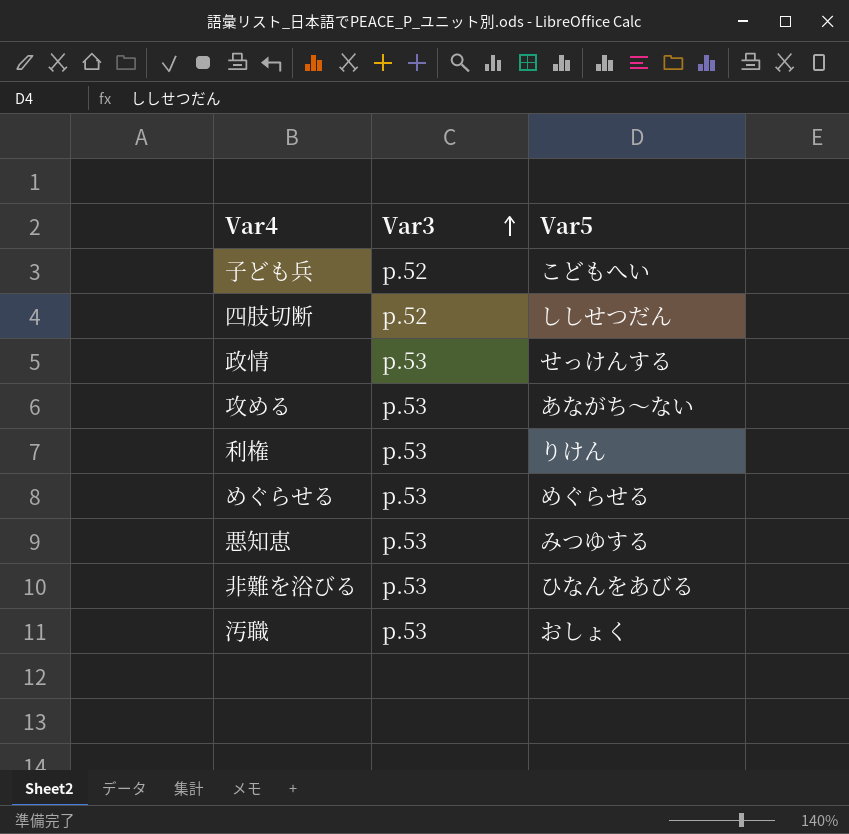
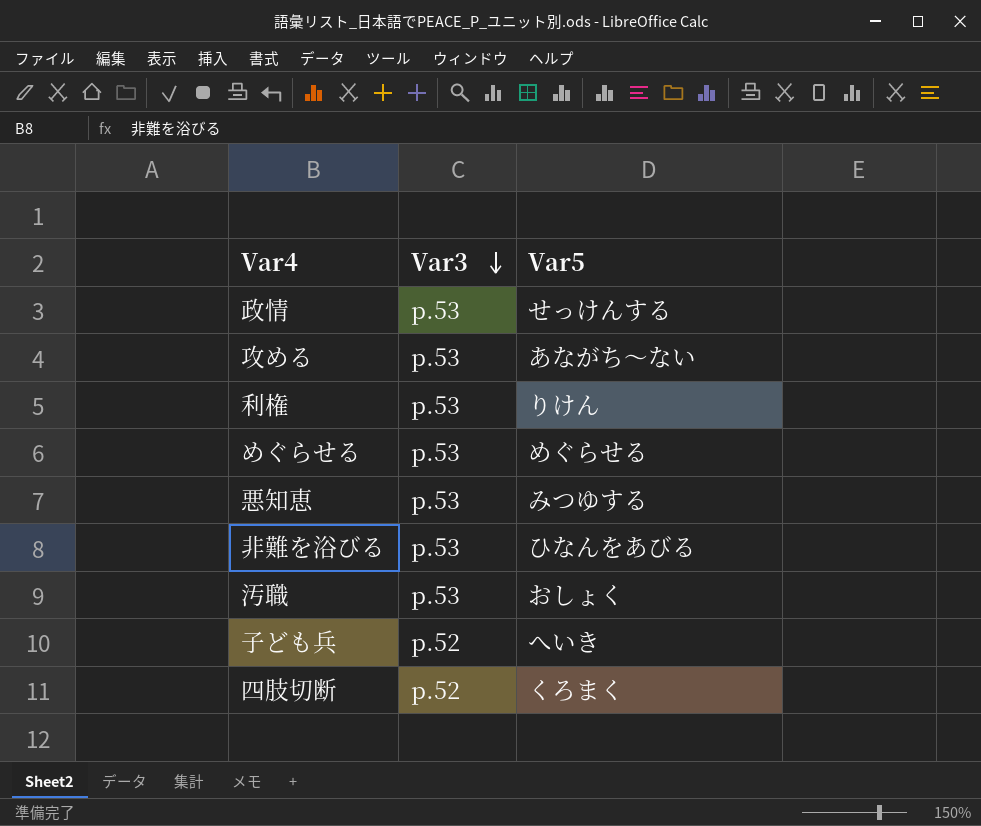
row order: Var3 ascending -> Var3 descending
子ども兵 | Var5: こどもへい -> へいき
四肢切断 | Var5: ししせつだん -> くろまく

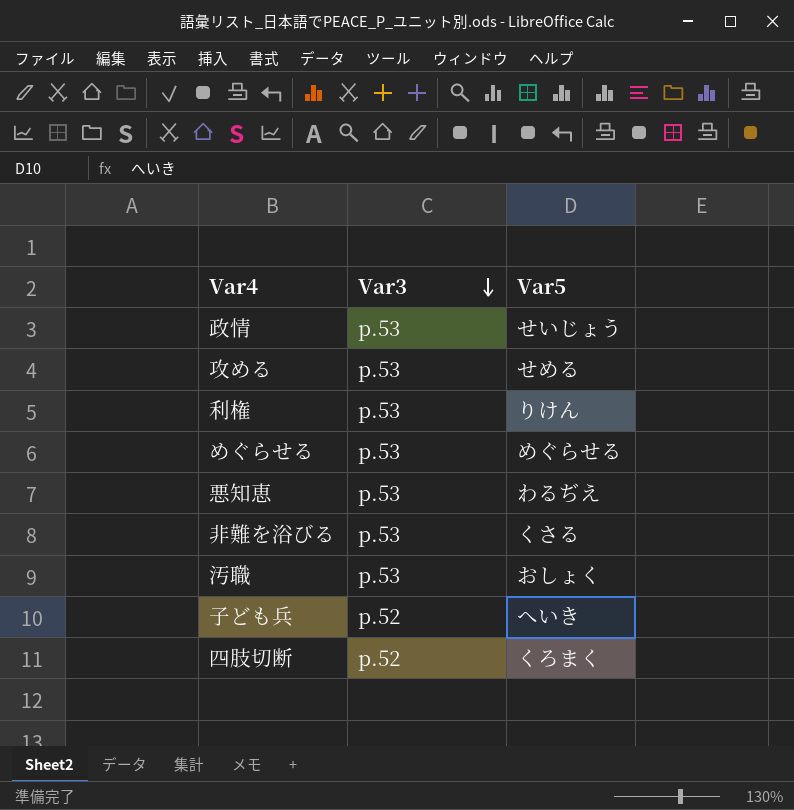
政情 | Var5: せっけんする -> せいじょう
攻める | Var5: あながち～ない -> せめる
悪知恵 | Var5: みつゆする -> わるぢえ
非難を浴びる | Var5: ひなんをあびる -> くさる

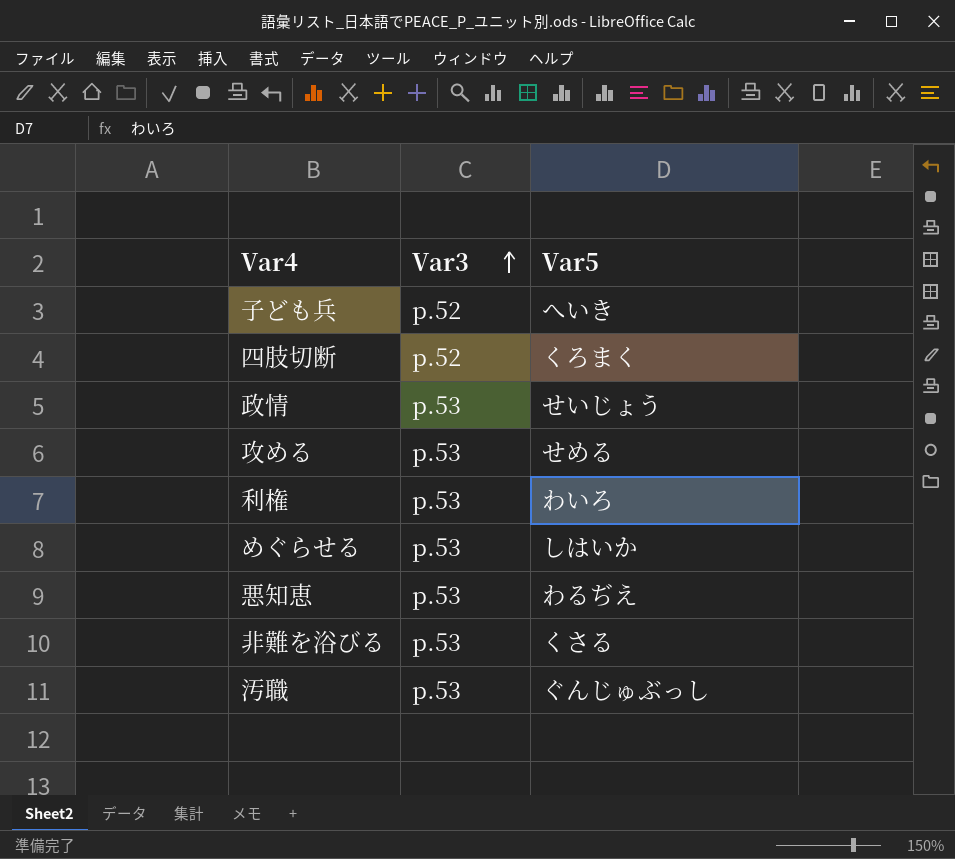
row order: Var3 descending -> Var3 ascending
利権 | Var5: りけん -> わいろ
めぐらせる | Var5: めぐらせる -> しはいか
汚職 | Var5: おしょく -> ぐんじゅぶっし

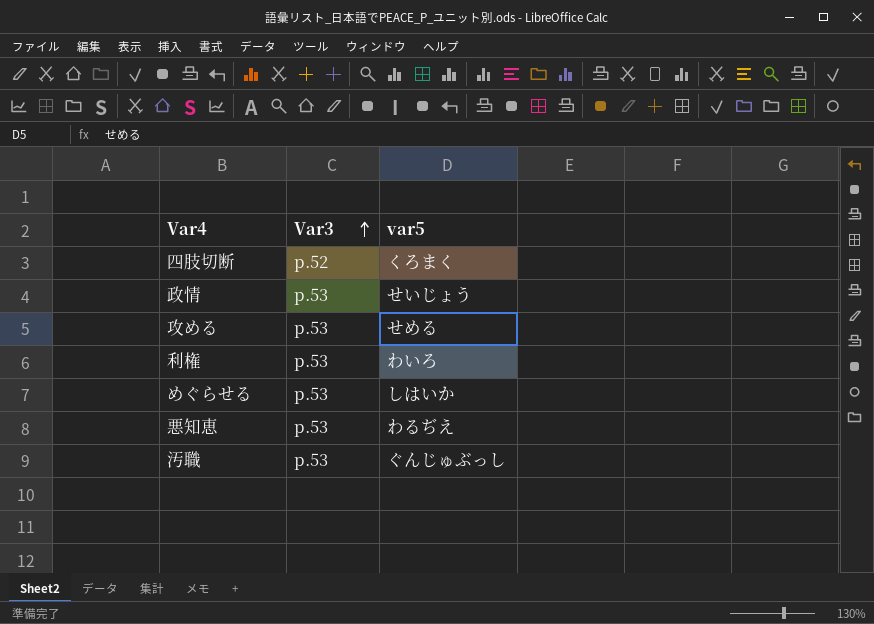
column name: Var5 -> var5
row 子ども兵: p.52 | へいき -> none
row 非難を浴びる: p.53 | くさる -> none

